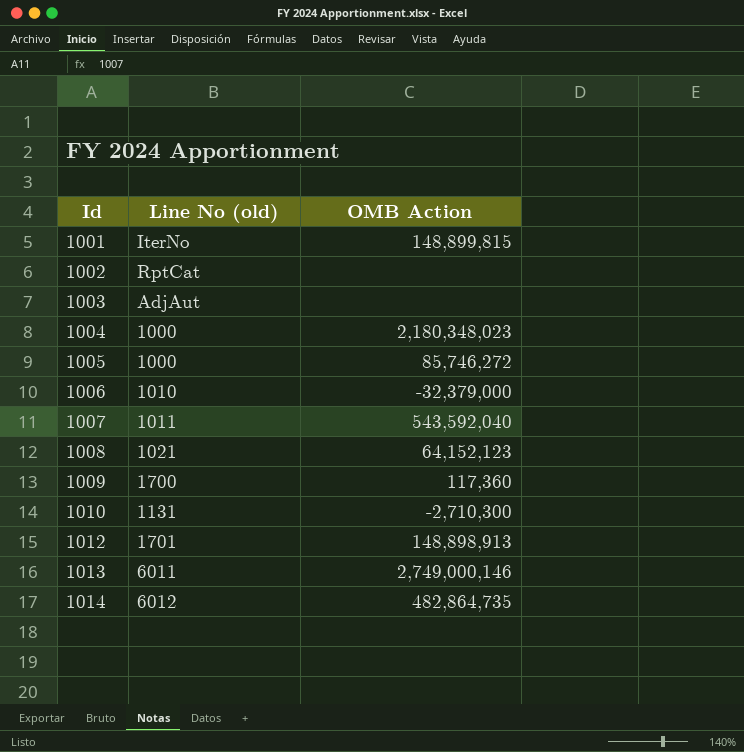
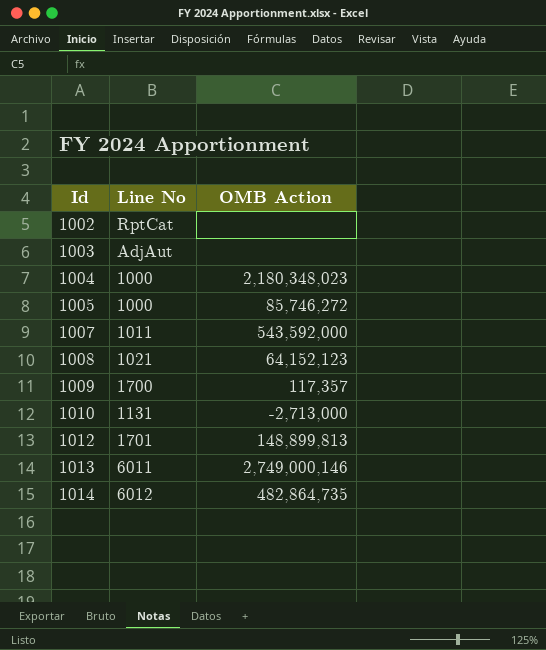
column name: Line No (old) -> Line No
row 1001: IterNo | 148,899,815 -> none
row 1006: 1010 | -32,379,000 -> none
1007 | OMB Action: 543,592,040 -> 543,592,000
1009 | OMB Action: 117,360 -> 117,357
1010 | OMB Action: -2,710,300 -> -2,713,000
1012 | OMB Action: 148,898,913 -> 148,899,813

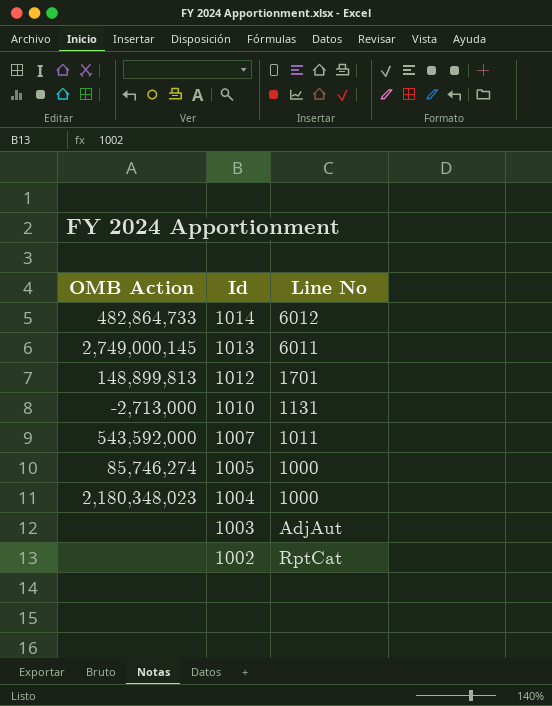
row order: Id ascending -> Id descending
column OMB Action | position: 3 -> 1
row 1008: 1021 | 64,152,123 -> none
row 1009: 1700 | 117,357 -> none
1014 | OMB Action: 482,864,735 -> 482,864,733
1013 | OMB Action: 2,749,000,146 -> 2,749,000,145
1005 | OMB Action: 85,746,272 -> 85,746,274

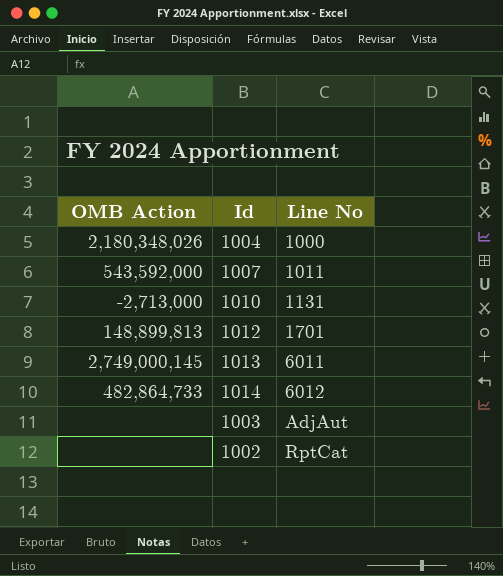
row order: Id descending -> Line No ascending
row 1005: 85,746,274 | 1000 -> none
1004 | OMB Action: 2,180,348,023 -> 2,180,348,026

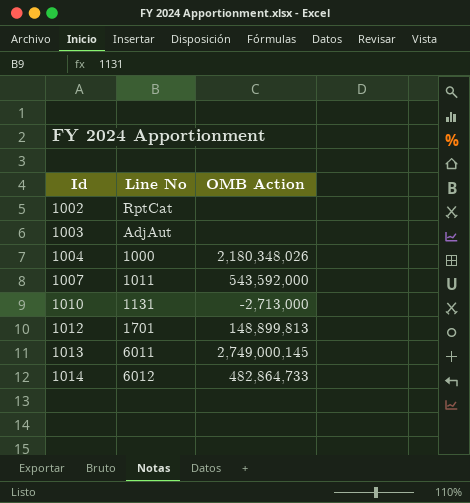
row order: Line No ascending -> Id ascending
column OMB Action | position: 1 -> 3

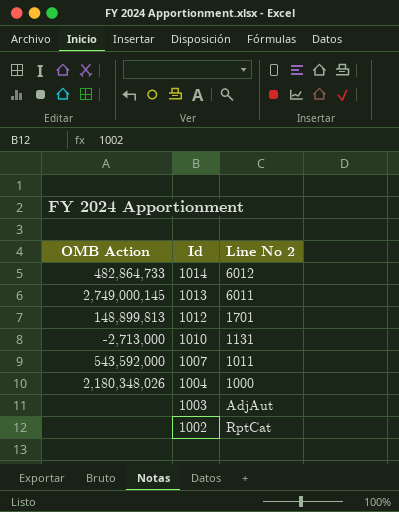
row order: Id ascending -> Id descending
column OMB Action | position: 3 -> 1
column name: Line No -> Line No 2

